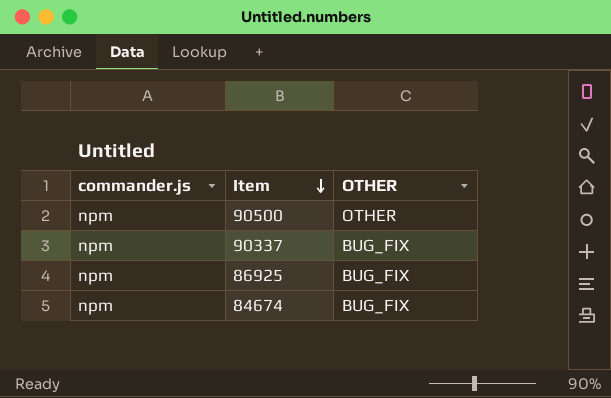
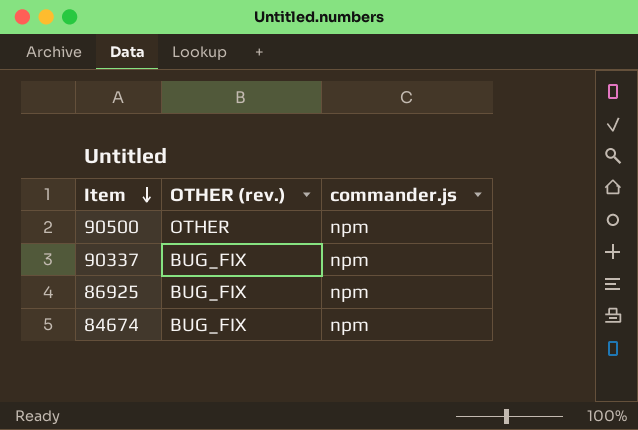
column name: OTHER -> OTHER (rev.)
column commander.js | position: 1 -> 3

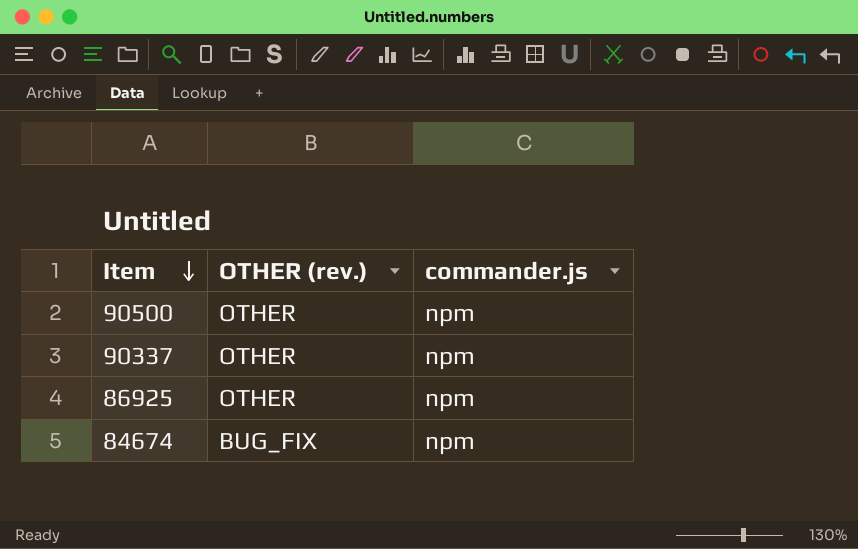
90337 | OTHER (rev.): BUG_FIX -> OTHER
86925 | OTHER (rev.): BUG_FIX -> OTHER

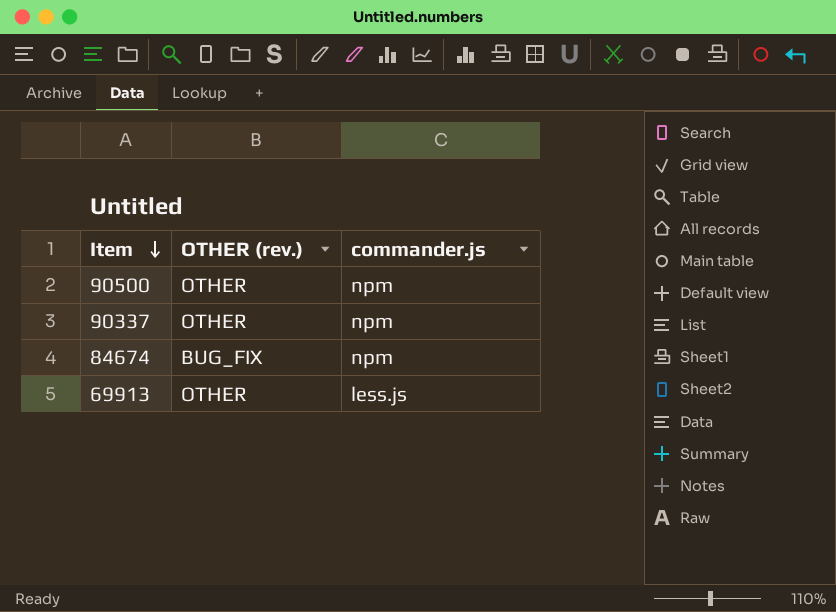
row 86925: OTHER | npm -> none
row 69913: none -> OTHER | less.js

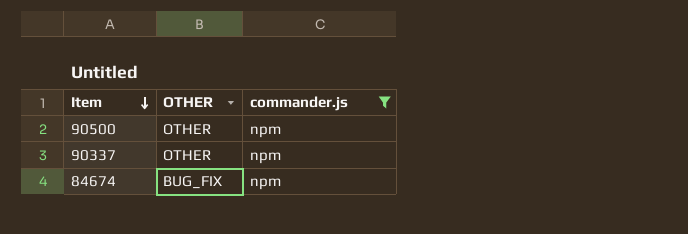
filter: none -> commander.js = npm
column name: OTHER (rev.) -> OTHER

